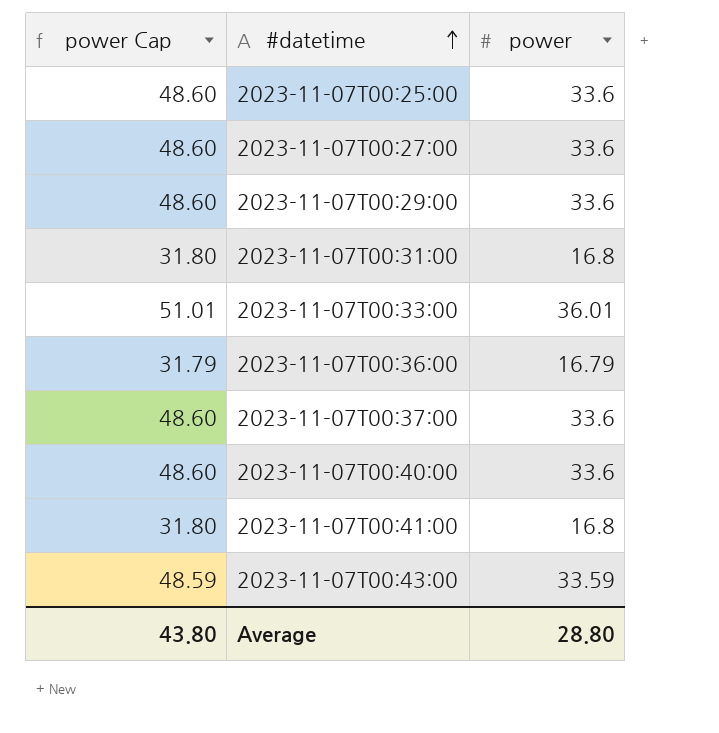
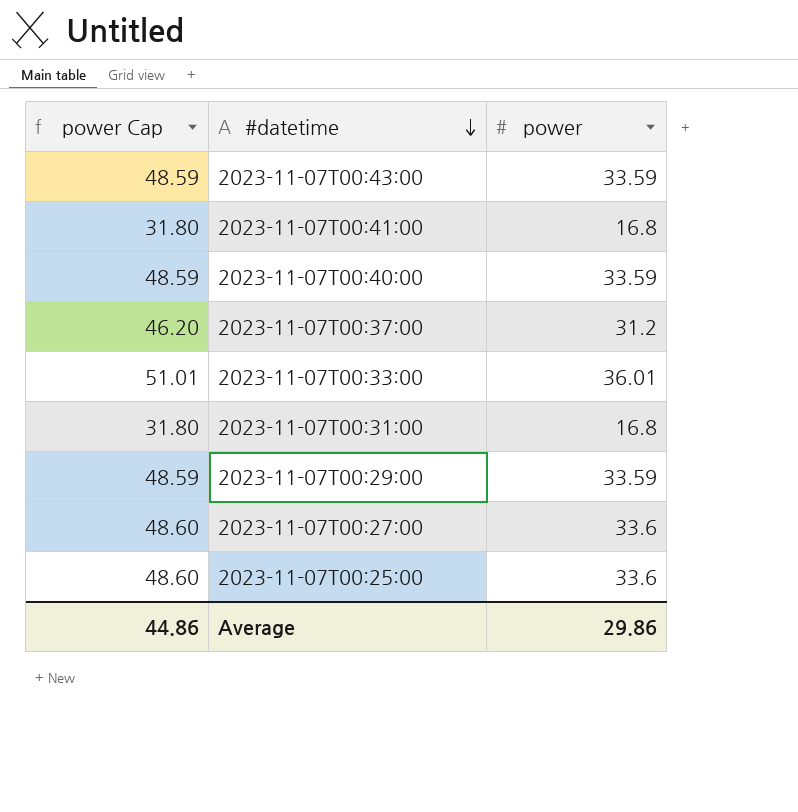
row order: #datetime ascending -> #datetime descending
row 2023-11-07T00:36:00: 31.79 | 16.79 -> none
2023-11-07T00:40:00 | power Cap: 48.60 -> 48.59
2023-11-07T00:40:00 | power: 33.6 -> 33.59
2023-11-07T00:37:00 | power Cap: 48.60 -> 46.20
2023-11-07T00:37:00 | power: 33.6 -> 31.2
2023-11-07T00:29:00 | power Cap: 48.60 -> 48.59
2023-11-07T00:29:00 | power: 33.6 -> 33.59
Average | power Cap: 43.80 -> 44.86
Average | power: 28.80 -> 29.86

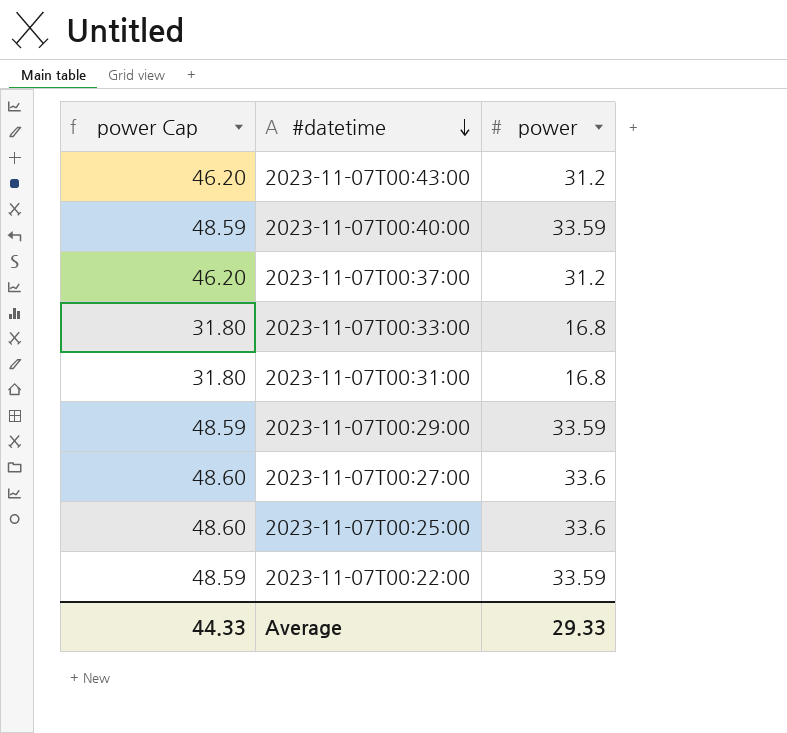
row 2023-11-07T00:41:00: 31.80 | 16.8 -> none
2023-11-07T00:43:00 | power Cap: 48.59 -> 46.20
2023-11-07T00:43:00 | power: 33.59 -> 31.2
2023-11-07T00:33:00 | power Cap: 51.01 -> 31.80
2023-11-07T00:33:00 | power: 36.01 -> 16.8
row 2023-11-07T00:22:00: none -> 48.59 | 33.59
Average | power Cap: 44.86 -> 44.33
Average | power: 29.86 -> 29.33

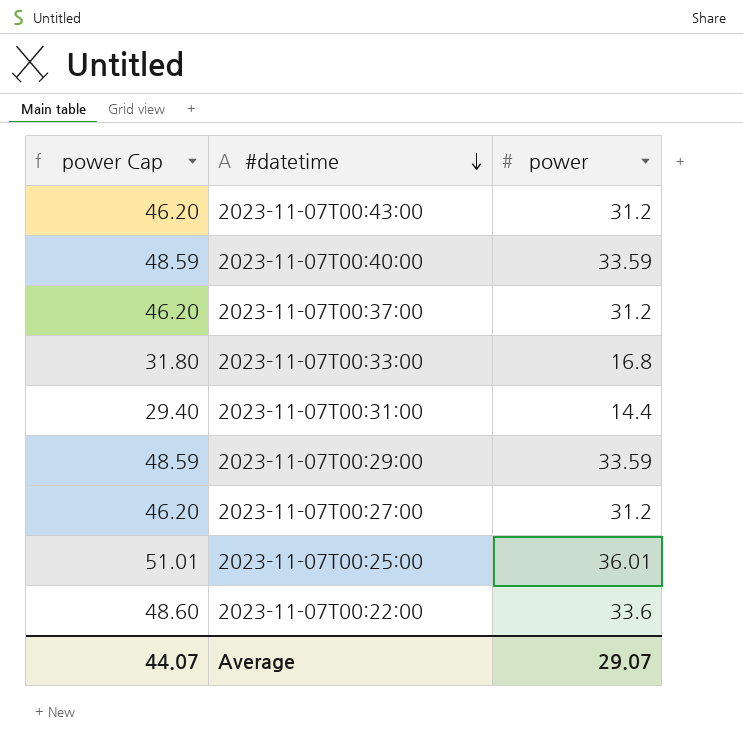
2023-11-07T00:31:00 | power Cap: 31.80 -> 29.40
2023-11-07T00:31:00 | power: 16.8 -> 14.4
2023-11-07T00:27:00 | power Cap: 48.60 -> 46.20
2023-11-07T00:27:00 | power: 33.6 -> 31.2
2023-11-07T00:25:00 | power Cap: 48.60 -> 51.01
2023-11-07T00:25:00 | power: 33.6 -> 36.01
2023-11-07T00:22:00 | power Cap: 48.59 -> 48.60
2023-11-07T00:22:00 | power: 33.59 -> 33.6
Average | power Cap: 44.33 -> 44.07
Average | power: 29.33 -> 29.07

